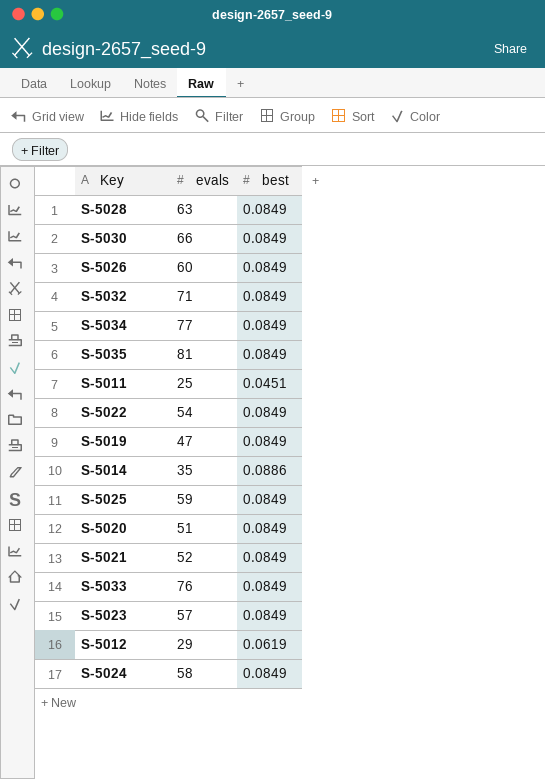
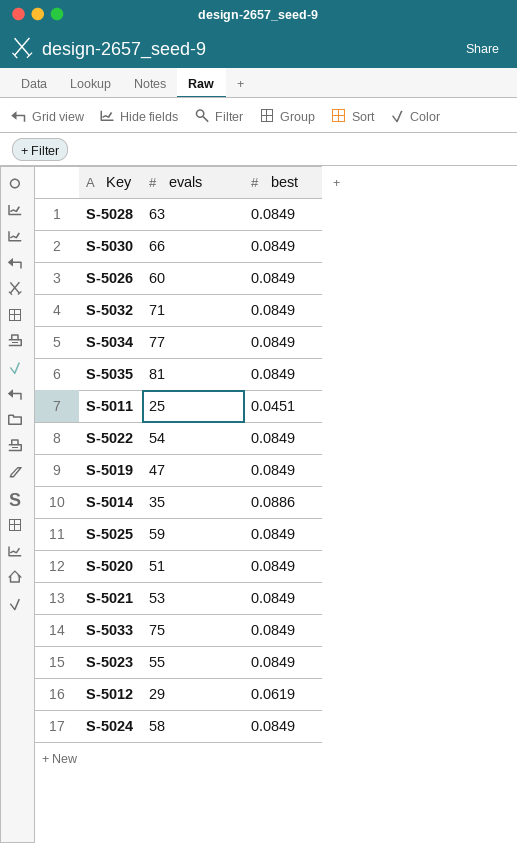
S-5021 | evals: 52 -> 53
S-5033 | evals: 76 -> 75
S-5023 | evals: 57 -> 55

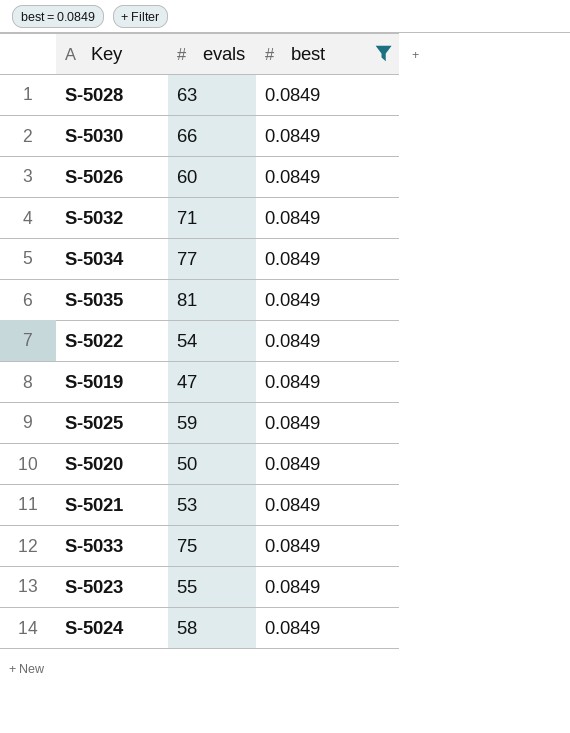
filter: none -> best = 0.0849
S-5020 | evals: 51 -> 50

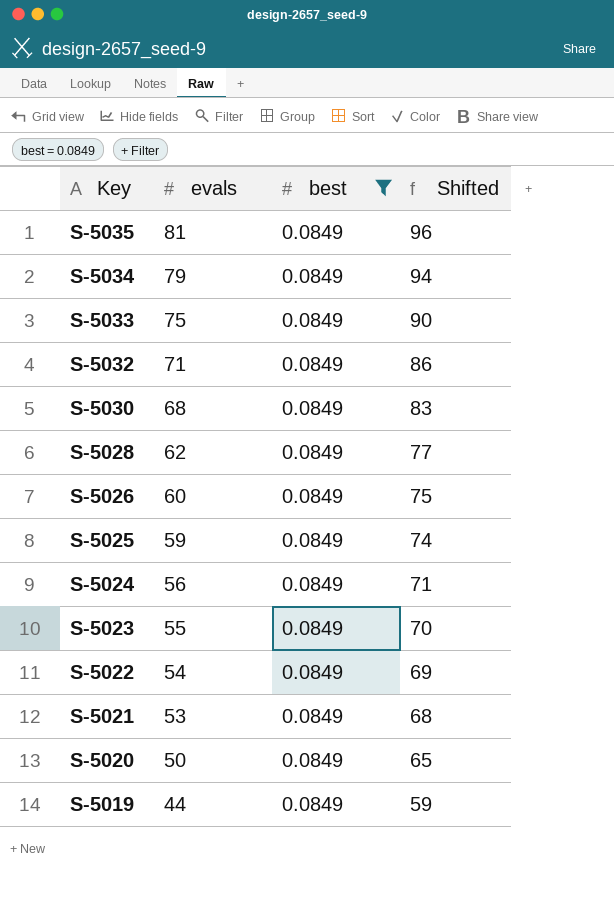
row order: none -> Key descending
column Shifted | formula: none -> [evals] + 15
S-5034 | evals: 77 -> 79
S-5030 | evals: 66 -> 68
S-5028 | evals: 63 -> 62
S-5024 | evals: 58 -> 56
S-5019 | evals: 47 -> 44

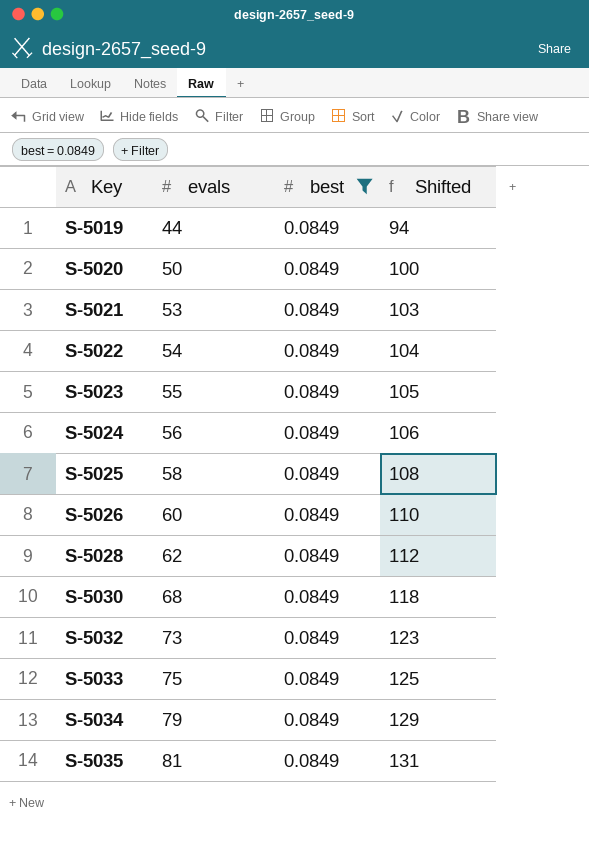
row order: Key descending -> Key ascending
column Shifted | formula: [evals] + 15 -> [evals] + 50
S-5025 | evals: 59 -> 58
S-5032 | evals: 71 -> 73

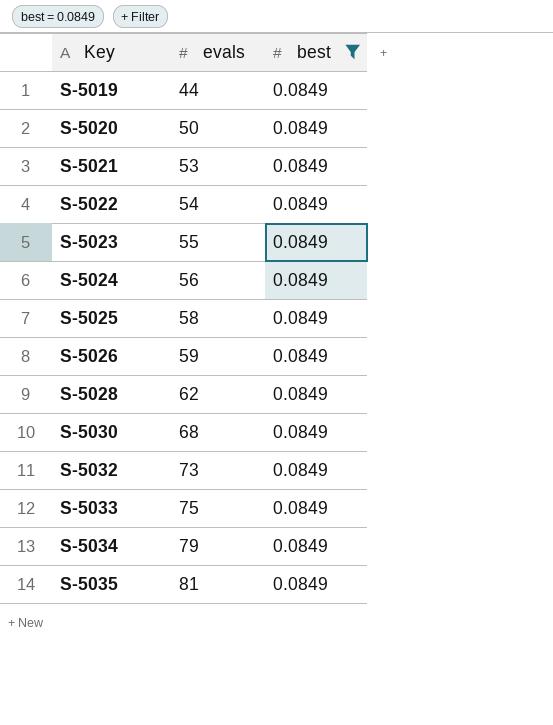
column Shifted | formula: [evals] + 50 -> none
S-5026 | evals: 60 -> 59

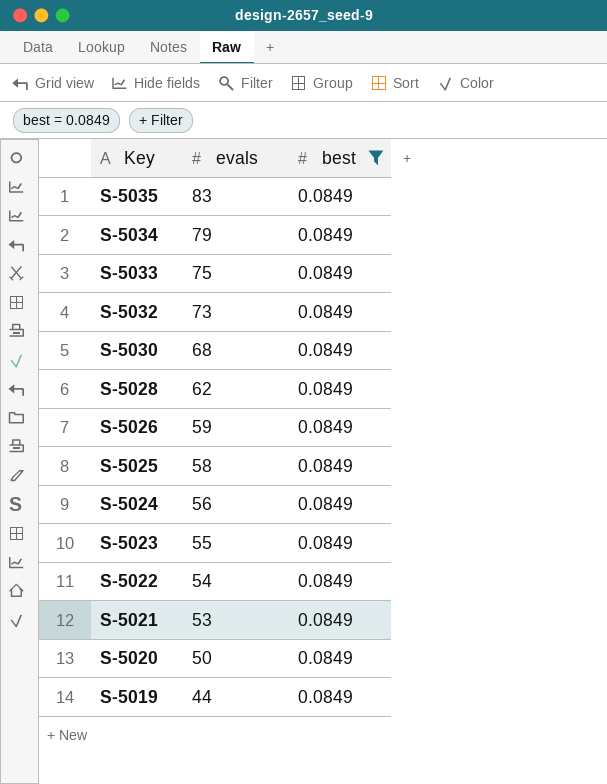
row order: Key ascending -> Key descending
S-5035 | evals: 81 -> 83

